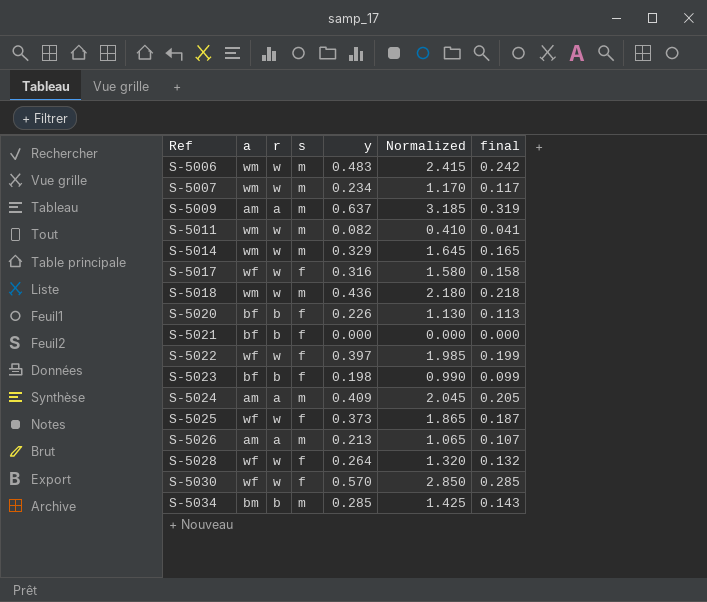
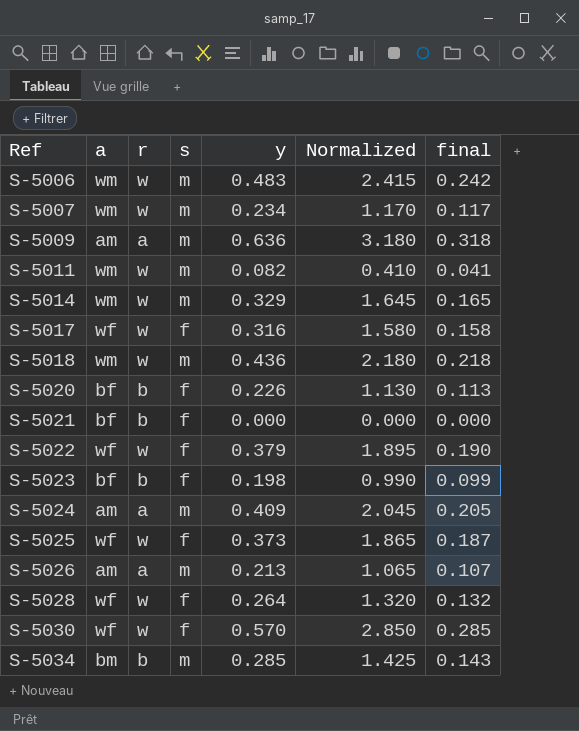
S-5009 | y: 0.637 -> 0.636
S-5009 | Normalized: 3.185 -> 3.180
S-5009 | final: 0.319 -> 0.318
S-5022 | y: 0.397 -> 0.379
S-5022 | Normalized: 1.985 -> 1.895
S-5022 | final: 0.199 -> 0.190

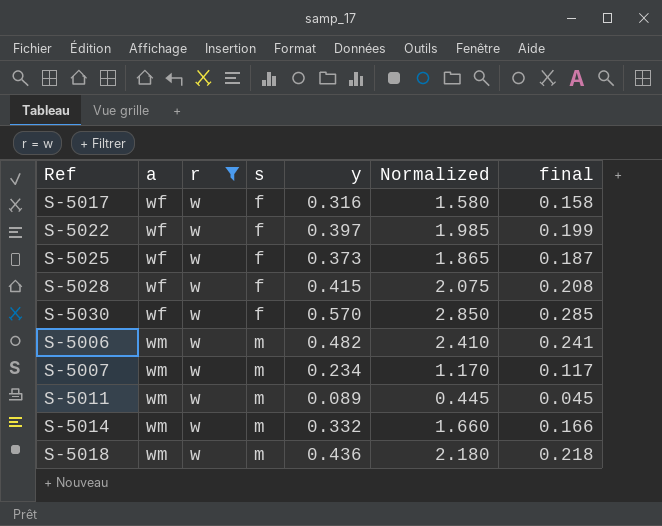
filter: none -> r = w
row order: Ref ascending -> a ascending
S-5022 | y: 0.379 -> 0.397
S-5022 | Normalized: 1.895 -> 1.985
S-5022 | final: 0.190 -> 0.199
S-5028 | y: 0.264 -> 0.415
S-5028 | Normalized: 1.320 -> 2.075
S-5028 | final: 0.132 -> 0.208
S-5006 | y: 0.483 -> 0.482
S-5006 | Normalized: 2.415 -> 2.410
S-5006 | final: 0.242 -> 0.241
S-5011 | y: 0.082 -> 0.089
S-5011 | Normalized: 0.410 -> 0.445
S-5011 | final: 0.041 -> 0.045
S-5014 | y: 0.329 -> 0.332
S-5014 | Normalized: 1.645 -> 1.660
S-5014 | final: 0.165 -> 0.166

